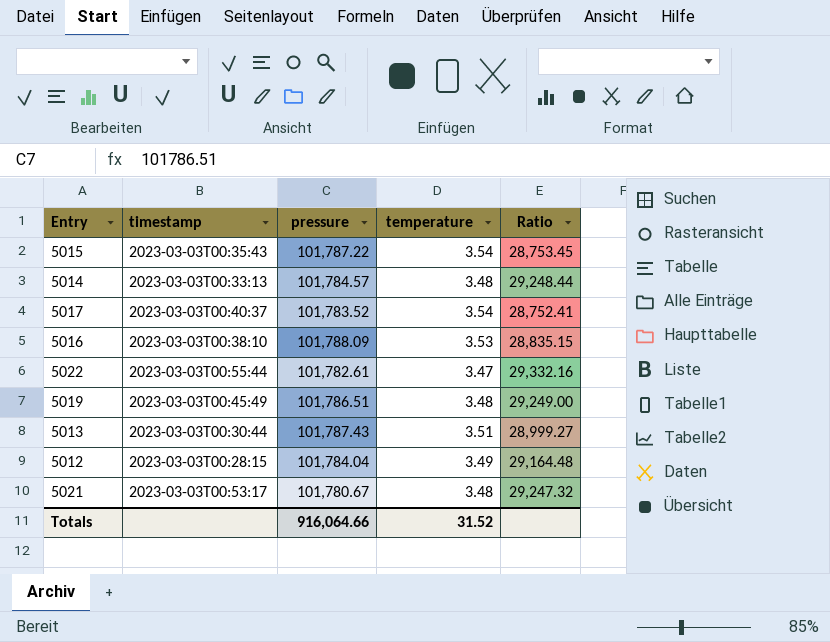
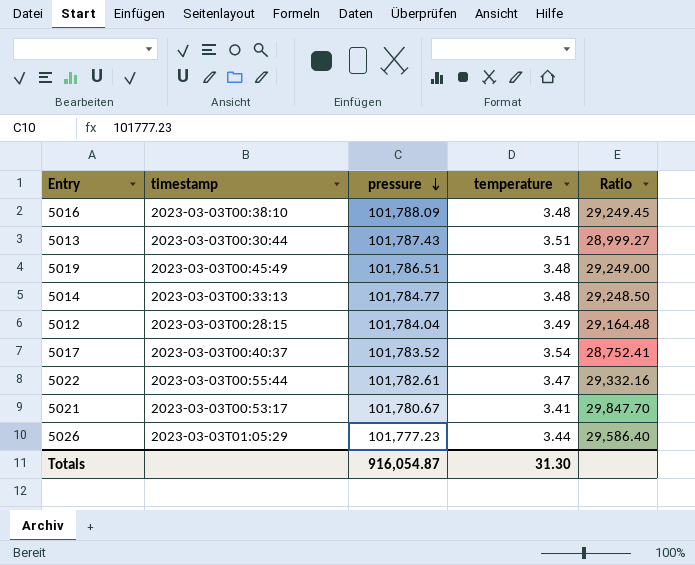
row order: none -> pressure descending
row 5015: 2023-03-03T00:35:43 | 101,787.22 | 3.54 | 28,753.45 -> none
5016 | temperature: 3.53 -> 3.48
5016 | Ratio: 28,835.15 -> 29,249.45
5014 | pressure: 101,784.57 -> 101,784.77
5014 | Ratio: 29,248.44 -> 29,248.50
5021 | temperature: 3.48 -> 3.41
5021 | Ratio: 29,247.32 -> 29,847.70
row 5026: none -> 2023-03-03T01:05:29 | 101,777.23 | 3.44 | 29,586.40
Totals | pressure: 916,064.66 -> 916,054.87
Totals | temperature: 31.52 -> 31.30

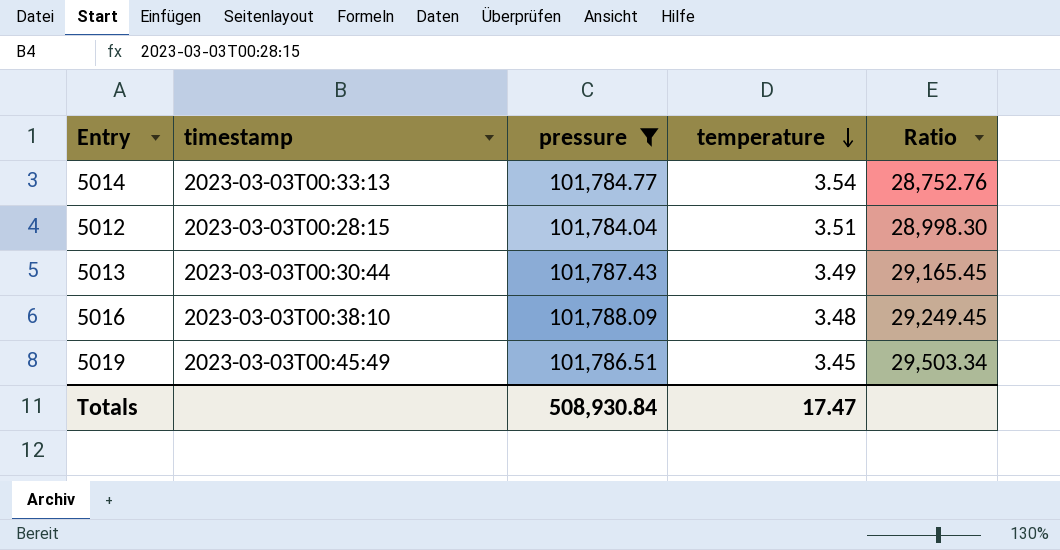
filter: none -> pressure >= 101,784.04
row order: pressure descending -> temperature descending
5014 | temperature: 3.48 -> 3.54
5014 | Ratio: 29,248.50 -> 28,752.76
5012 | temperature: 3.49 -> 3.51
5012 | Ratio: 29,164.48 -> 28,998.30
5013 | temperature: 3.51 -> 3.49
5013 | Ratio: 28,999.27 -> 29,165.45
5019 | temperature: 3.48 -> 3.45
5019 | Ratio: 29,249.00 -> 29,503.34
Totals | pressure: 916,054.87 -> 508,930.84
Totals | temperature: 31.30 -> 17.47

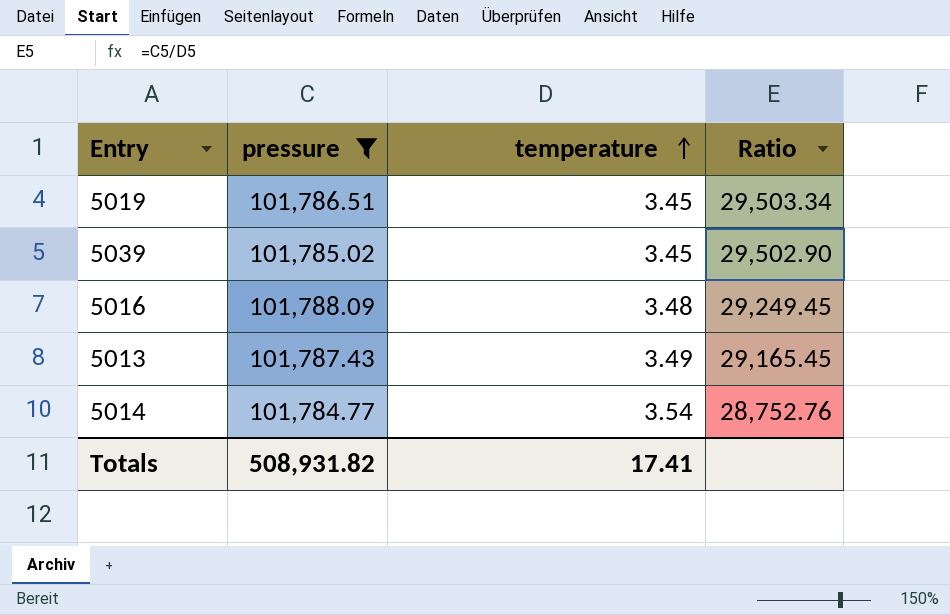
row order: temperature descending -> temperature ascending
column timestamp | position: 2 -> none
row 5012: 2023-03-03T00:28:15 | 101,784.04 | 3.51 | 28,998.30 -> none
row 5039: none -> 101,785.02 | 3.45 | 29,502.90
Totals | pressure: 508,930.84 -> 508,931.82
Totals | temperature: 17.47 -> 17.41

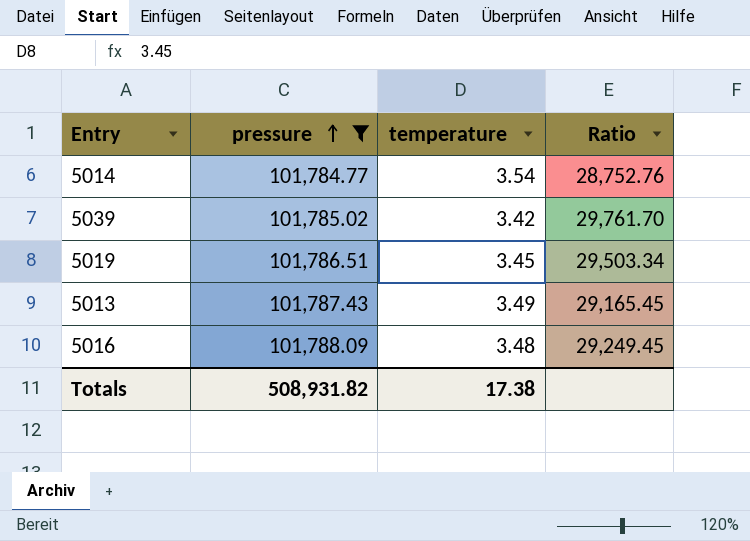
row order: temperature ascending -> pressure ascending
5039 | temperature: 3.45 -> 3.42
5039 | Ratio: 29,502.90 -> 29,761.70
Totals | temperature: 17.41 -> 17.38

